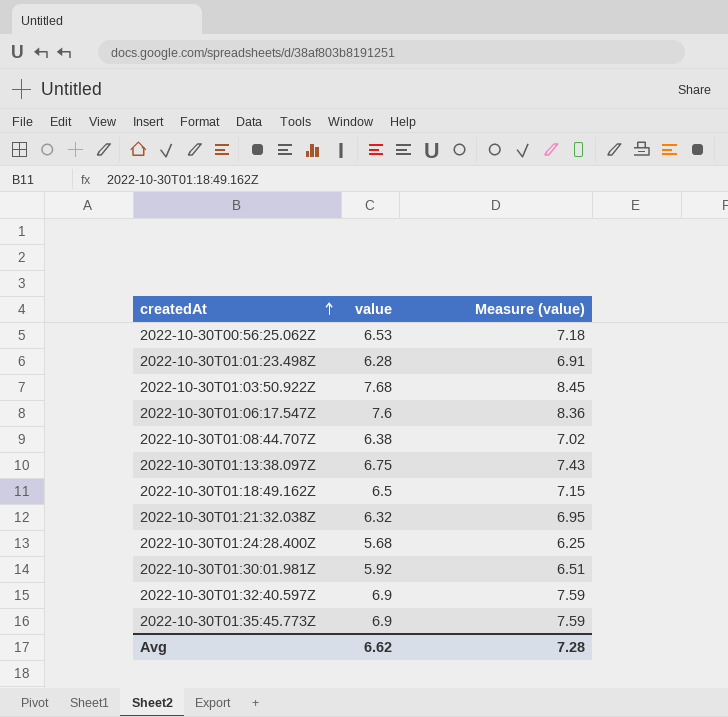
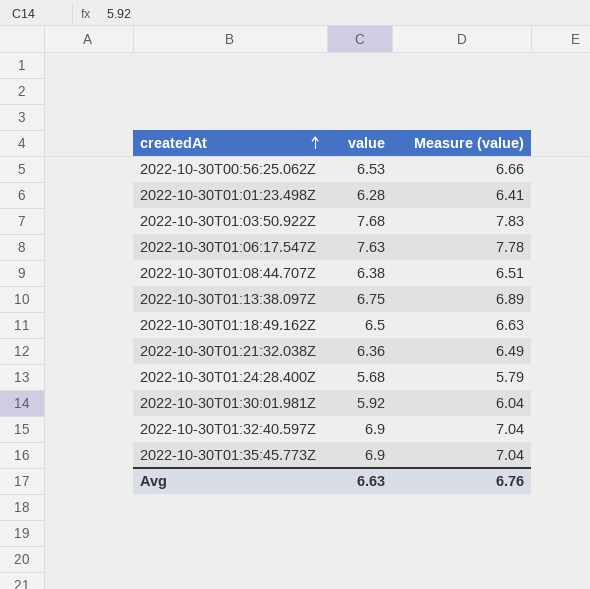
column Measure (value) | formula: [value] * 1.1 -> [value] * 1.02
2022-10-30T01:06:17.547Z | value: 7.6 -> 7.63
2022-10-30T01:21:32.038Z | value: 6.32 -> 6.36
Avg | value: 6.62 -> 6.63
Avg | Measure (value): 7.28 -> 6.76

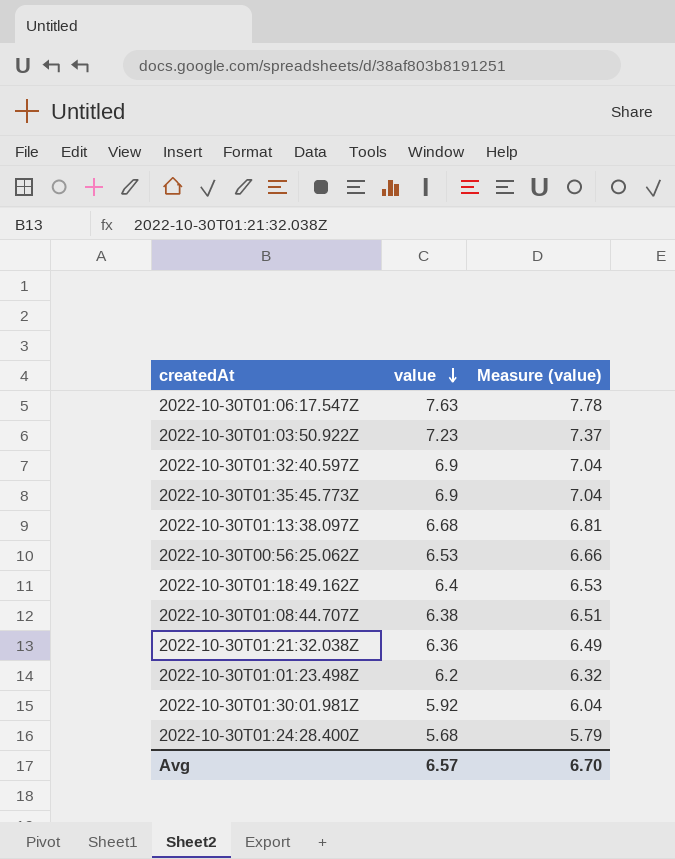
row order: createdAt ascending -> value descending
2022-10-30T01:03:50.922Z | value: 7.68 -> 7.23
2022-10-30T01:03:50.922Z | Measure (value): 7.83 -> 7.37
2022-10-30T01:13:38.097Z | value: 6.75 -> 6.68
2022-10-30T01:13:38.097Z | Measure (value): 6.89 -> 6.81
2022-10-30T01:18:49.162Z | value: 6.5 -> 6.4
2022-10-30T01:18:49.162Z | Measure (value): 6.63 -> 6.53
2022-10-30T01:01:23.498Z | value: 6.28 -> 6.2
2022-10-30T01:01:23.498Z | Measure (value): 6.41 -> 6.32
Avg | value: 6.63 -> 6.57
Avg | Measure (value): 6.76 -> 6.70

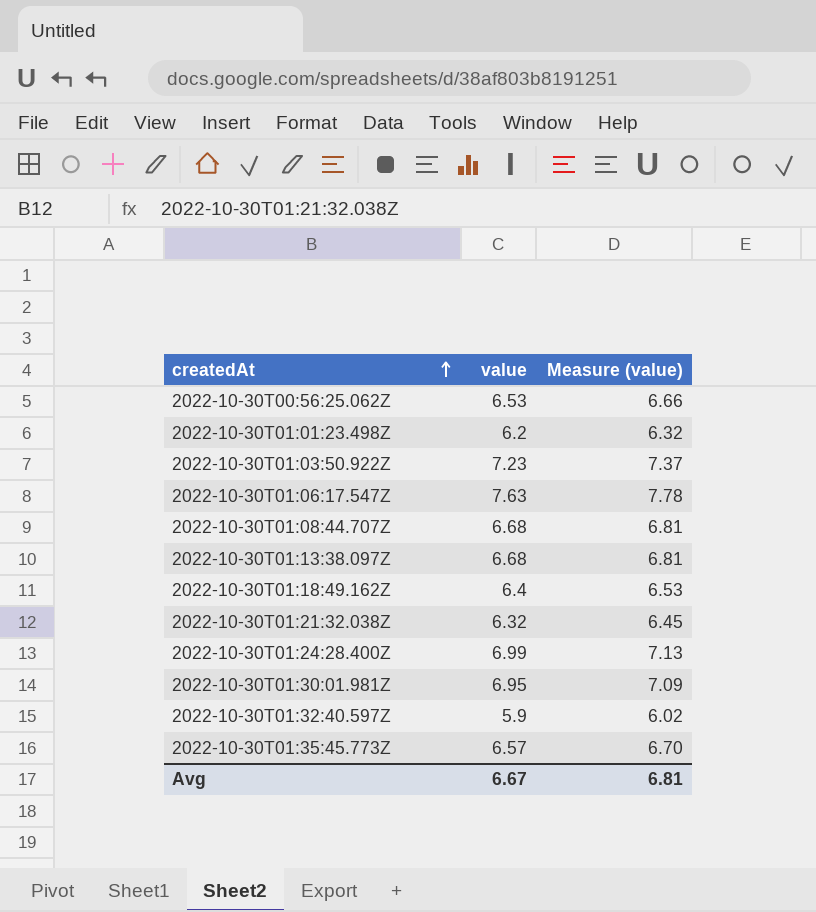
row order: value descending -> createdAt ascending
2022-10-30T01:08:44.707Z | value: 6.38 -> 6.68
2022-10-30T01:08:44.707Z | Measure (value): 6.51 -> 6.81
2022-10-30T01:21:32.038Z | value: 6.36 -> 6.32
2022-10-30T01:21:32.038Z | Measure (value): 6.49 -> 6.45
2022-10-30T01:24:28.400Z | value: 5.68 -> 6.99
2022-10-30T01:24:28.400Z | Measure (value): 5.79 -> 7.13
2022-10-30T01:30:01.981Z | value: 5.92 -> 6.95
2022-10-30T01:30:01.981Z | Measure (value): 6.04 -> 7.09
2022-10-30T01:32:40.597Z | value: 6.9 -> 5.9
2022-10-30T01:32:40.597Z | Measure (value): 7.04 -> 6.02
2022-10-30T01:35:45.773Z | value: 6.9 -> 6.57
2022-10-30T01:35:45.773Z | Measure (value): 7.04 -> 6.70
Avg | value: 6.57 -> 6.67
Avg | Measure (value): 6.70 -> 6.81

